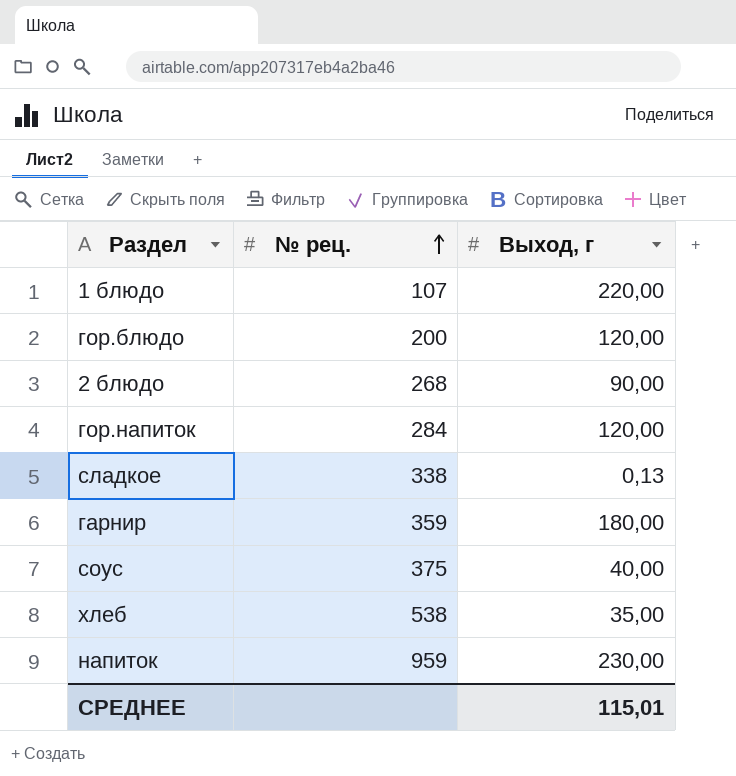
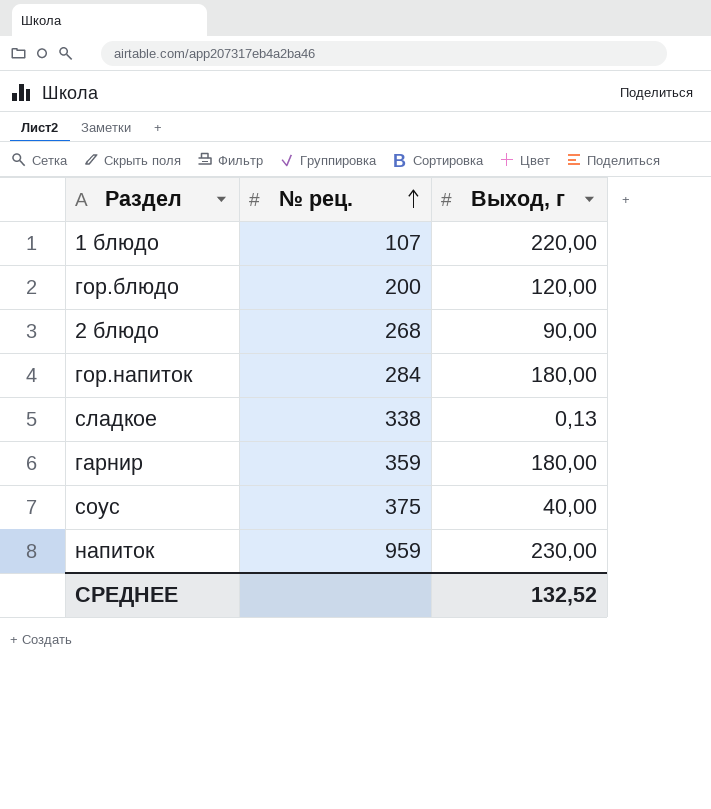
row хлеб: 538 | 35,00 -> none
гор.напиток | Выход, г: 120,00 -> 180,00
СРЕДНЕЕ | Выход, г: 115,01 -> 132,52

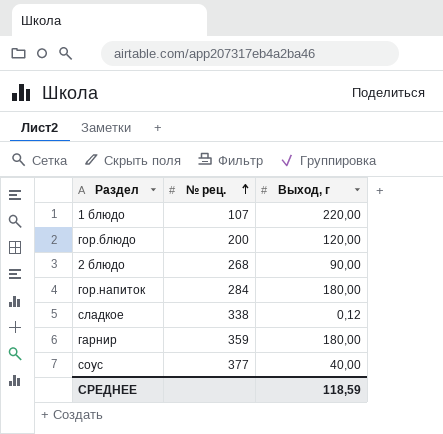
row напиток: 959 | 230,00 -> none
сладкое | Выход, г: 0,13 -> 0,12
соус | № рец.: 375 -> 377
СРЕДНЕЕ | Выход, г: 132,52 -> 118,59

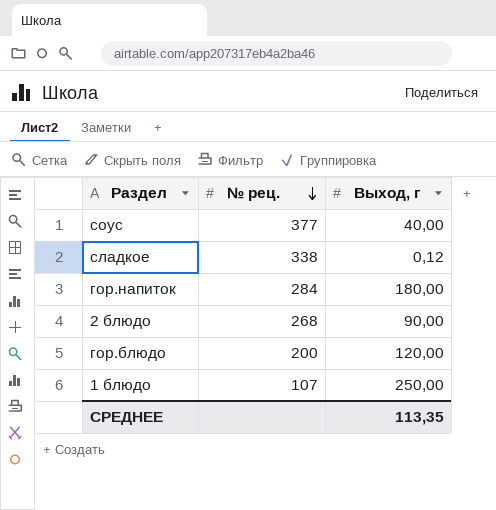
row order: № рец. ascending -> № рец. descending
row гарнир: 359 | 180,00 -> none
1 блюдо | Выход, г: 220,00 -> 250,00
СРЕДНЕЕ | Выход, г: 118,59 -> 113,35

